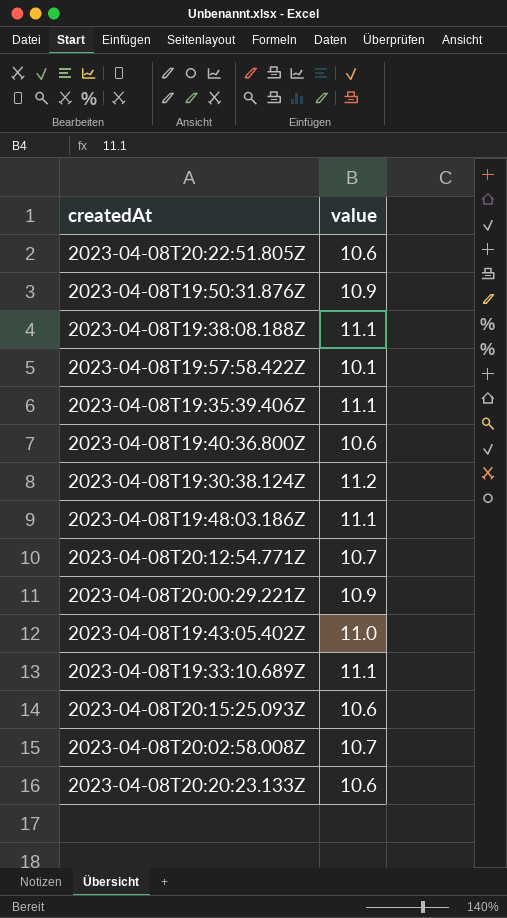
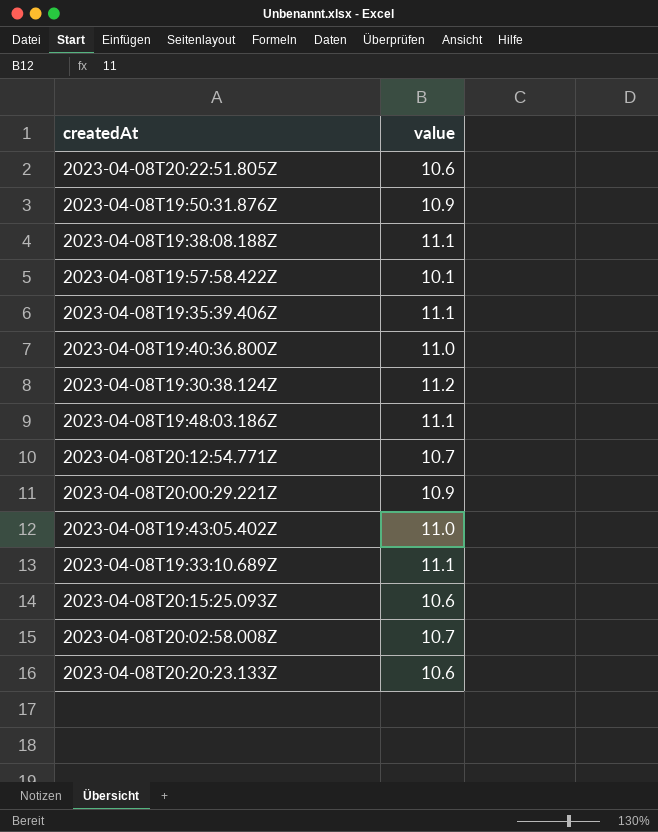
2023-04-08T19:40:36.800Z | value: 10.6 -> 11.0

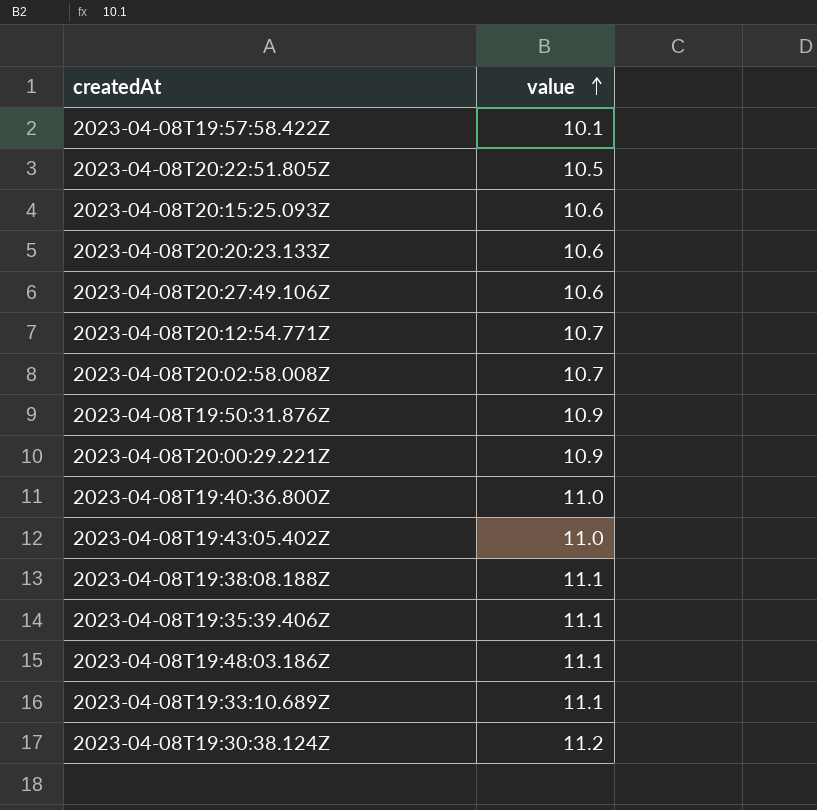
row order: none -> value ascending
2023-04-08T20:22:51.805Z | value: 10.6 -> 10.5
row 2023-04-08T20:27:49.106Z: none -> 10.6

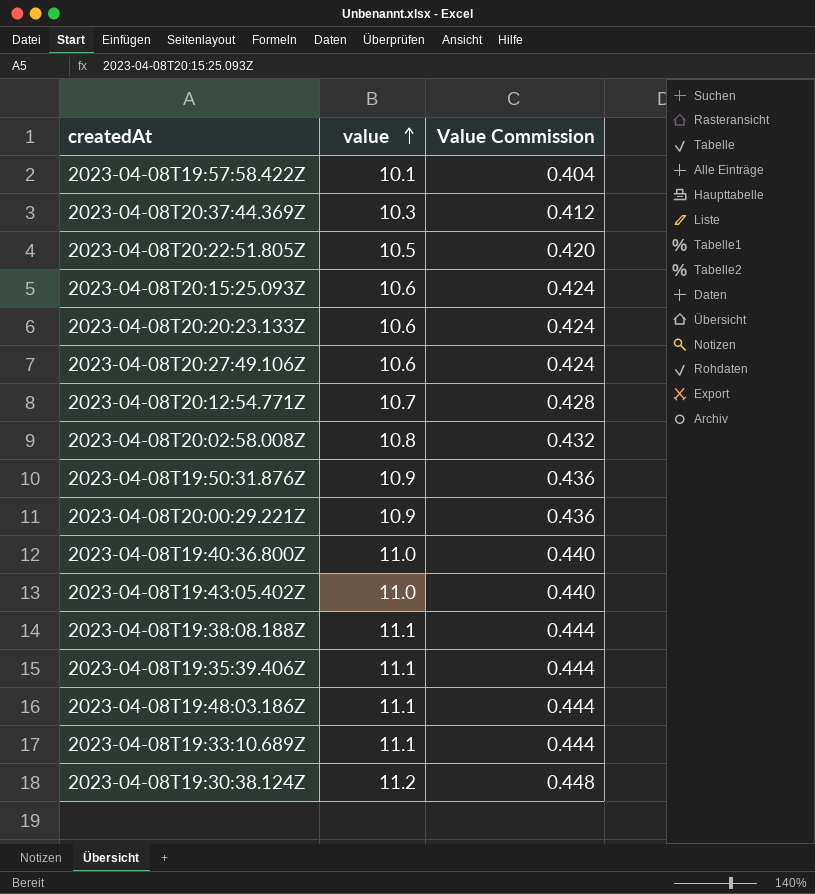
column Value Commission | formula: none -> [value] * 0.04
row 2023-04-08T20:37:44.369Z: none -> 10.3 | 0.412
2023-04-08T20:02:58.008Z | value: 10.7 -> 10.8

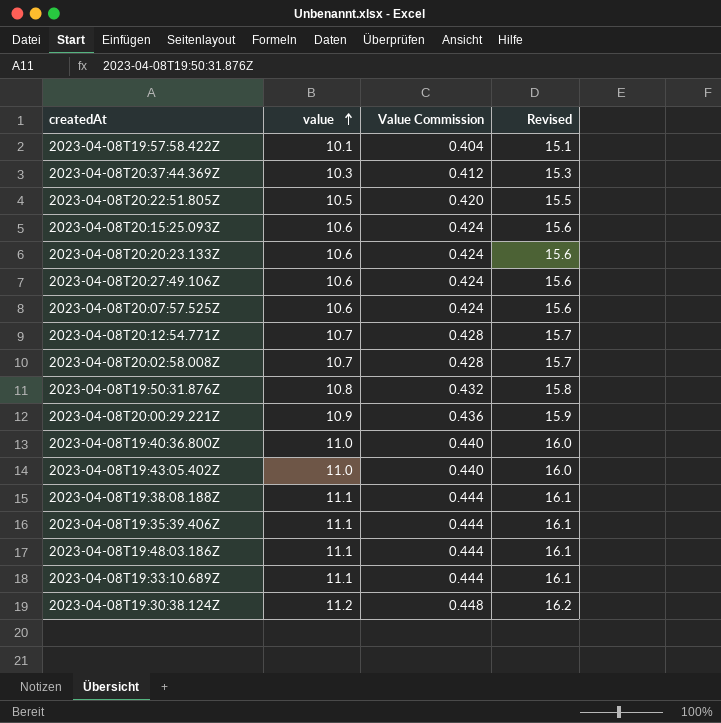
column Revised | formula: none -> [value] + 5
row 2023-04-08T20:07:57.525Z: none -> 10.6 | 0.424 | 15.6
2023-04-08T20:02:58.008Z | value: 10.8 -> 10.7
2023-04-08T20:02:58.008Z | Value Commission: 0.432 -> 0.428
2023-04-08T19:50:31.876Z | value: 10.9 -> 10.8
2023-04-08T19:50:31.876Z | Value Commission: 0.436 -> 0.432

